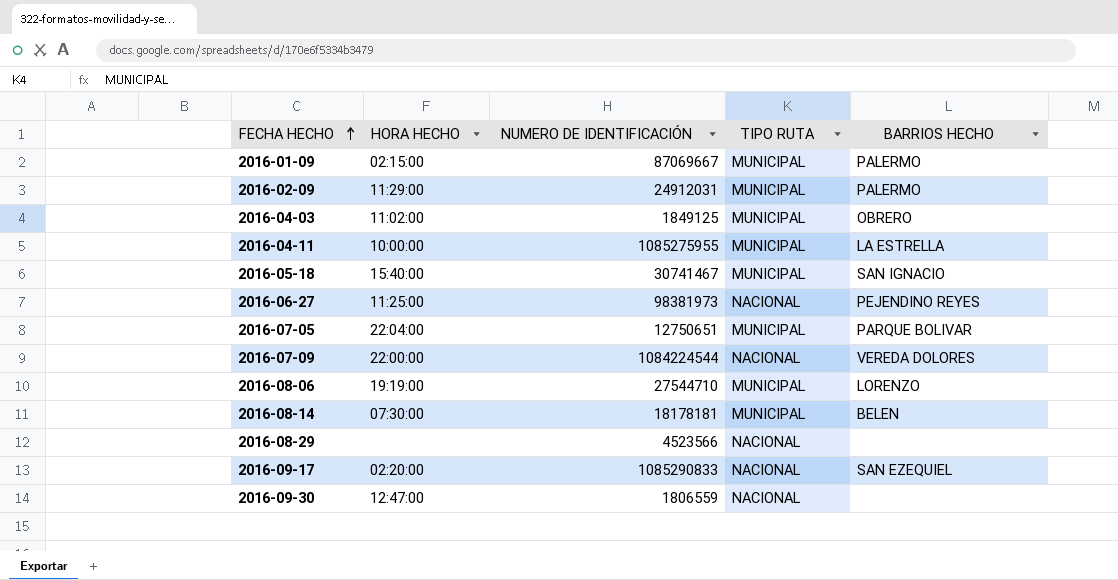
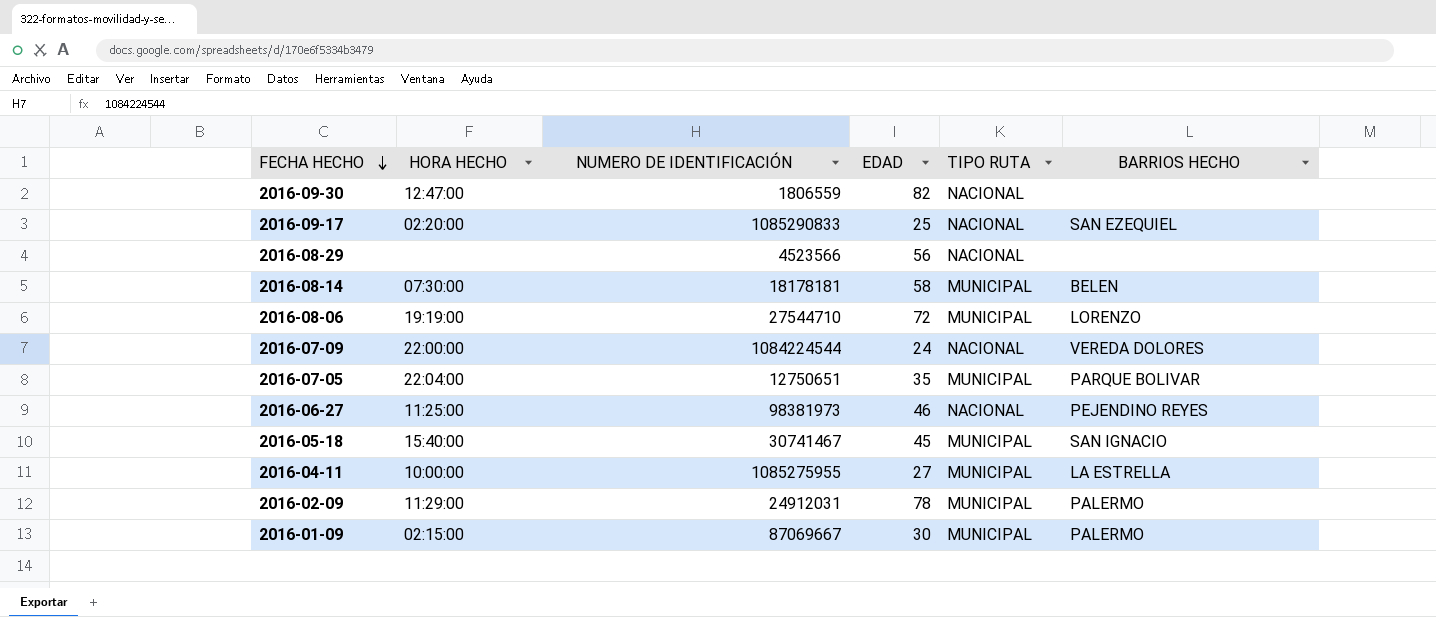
row order: FECHA HECHO ascending -> FECHA HECHO descending
column EDAD | position: none -> 4
row 2016-04-03: 11:02:00 | 1849125 | MUNICIPAL | OBRERO -> none

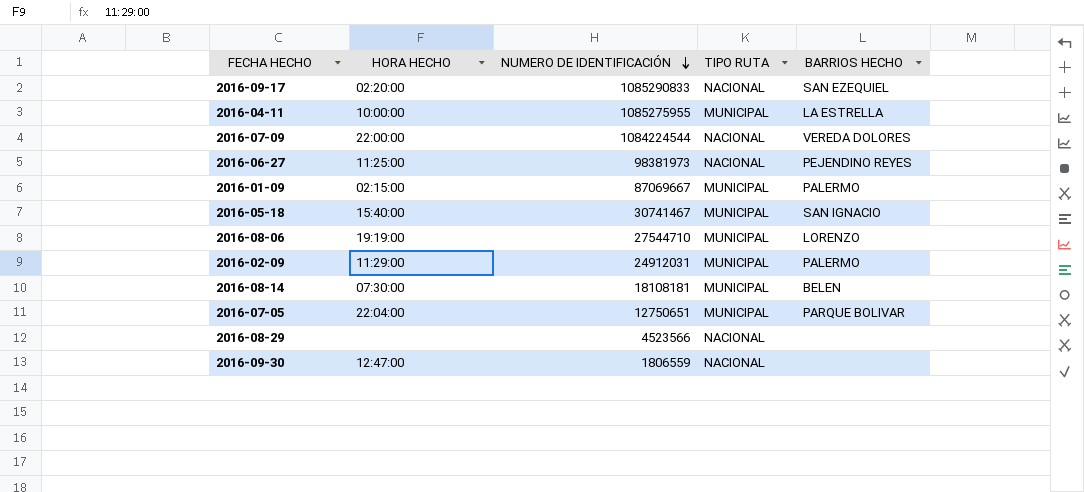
row order: FECHA HECHO descending -> NUMERO DE IDENTIFICACIÓN descending
column EDAD | position: 4 -> none
2016-08-14 | NUMERO DE IDENTIFICACIÓN: 18178181 -> 18108181

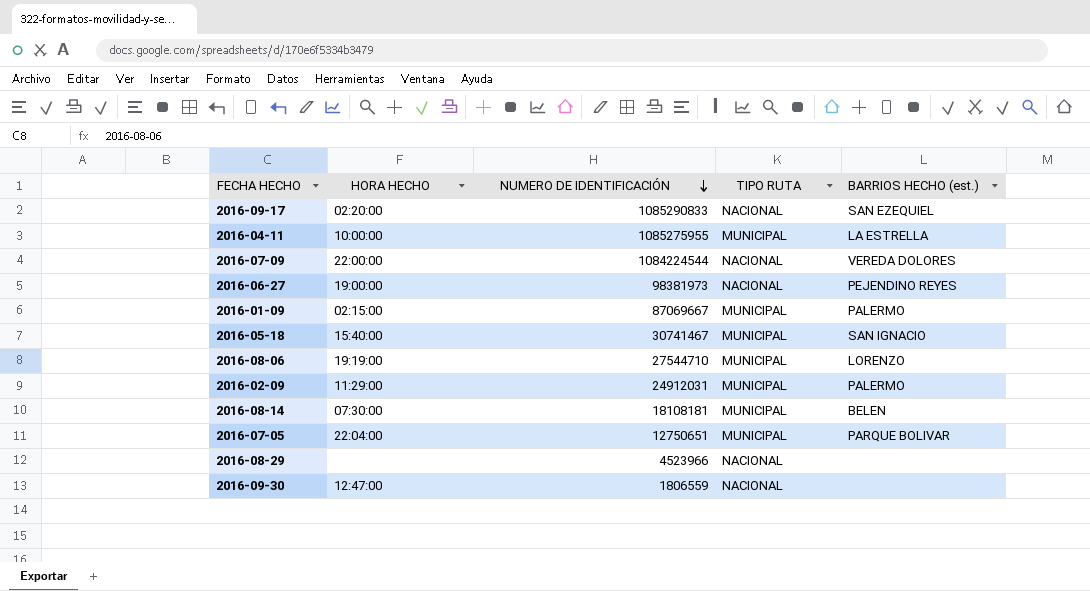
column name: BARRIOS HECHO -> BARRIOS HECHO (est.)
2016-06-27 | HORA HECHO: 11:25:00 -> 19:00:00
2016-08-29 | NUMERO DE IDENTIFICACIÓN: 4523566 -> 4523966

